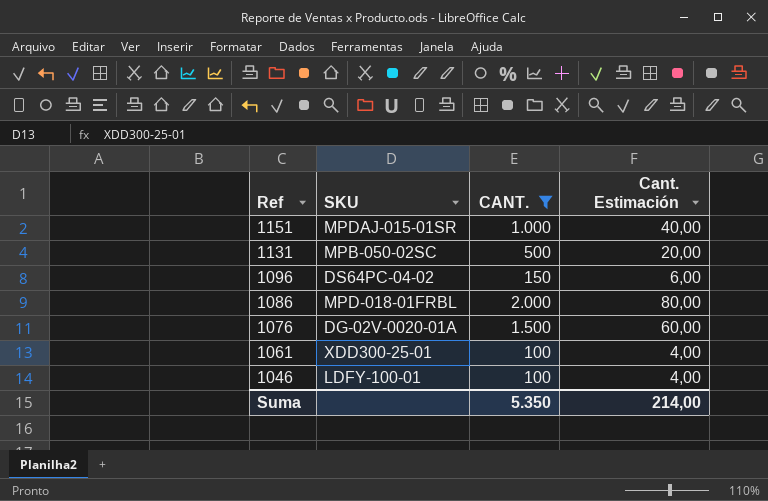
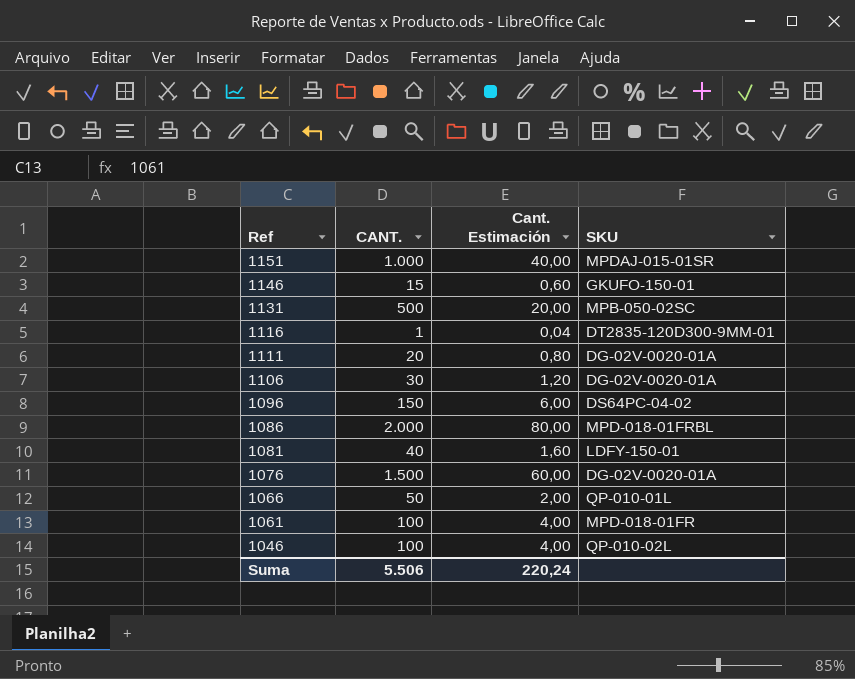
filter: CANT. >= 100 -> none
column SKU | position: 2 -> 4
1061 | SKU: XDD300-25-01 -> MPD-018-01FR
1046 | SKU: LDFY-100-01 -> QP-010-02L
Suma | CANT.: 5.350 -> 5.506
Suma | Cant. Estimación: 214,00 -> 220,24

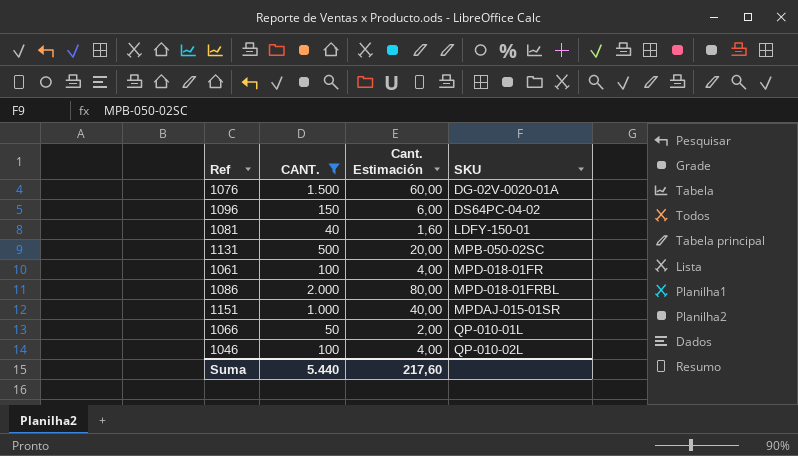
filter: none -> CANT. >= 40
row order: Ref descending -> SKU ascending
Suma | CANT.: 5.506 -> 5.440
Suma | Cant. Estimación: 220,24 -> 217,60

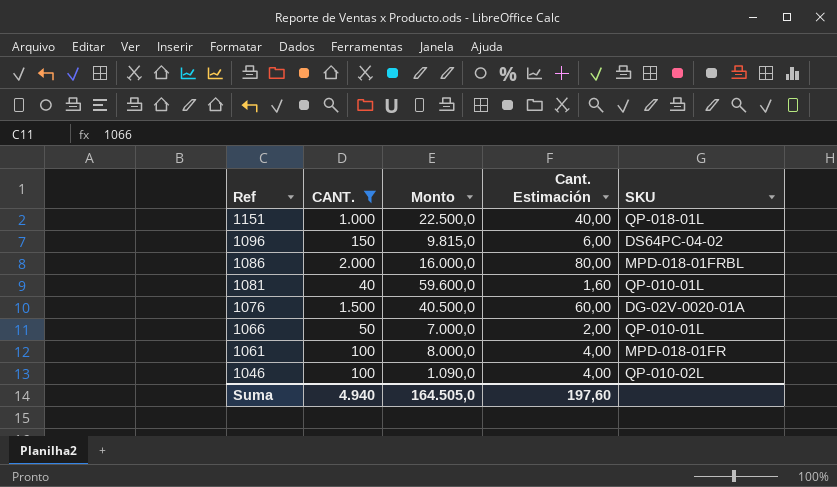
row order: SKU ascending -> Ref descending
column Monto | position: none -> 3
row 1131: 500 | 20,00 | MPB-050-02SC -> none
1151 | SKU: MPDAJ-015-01SR -> QP-018-01L
1081 | SKU: LDFY-150-01 -> QP-010-01L
Suma | CANT.: 5.440 -> 4.940
Suma | Cant. Estimación: 217,60 -> 197,60

